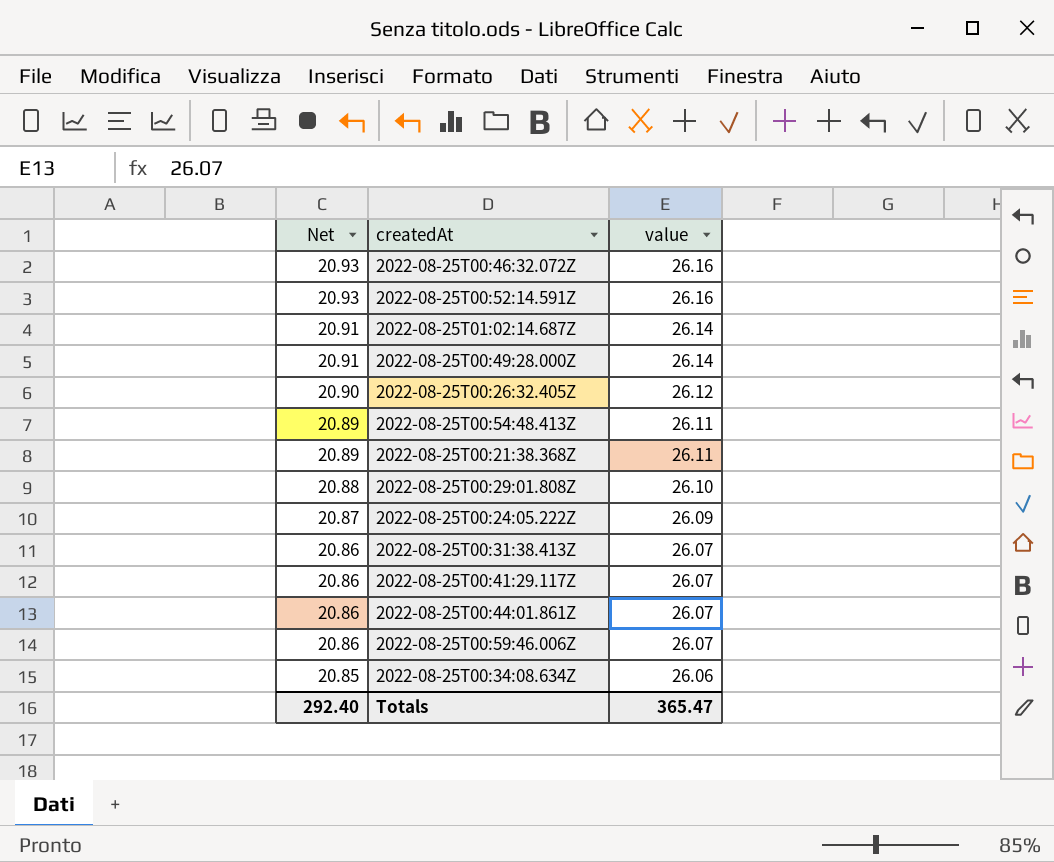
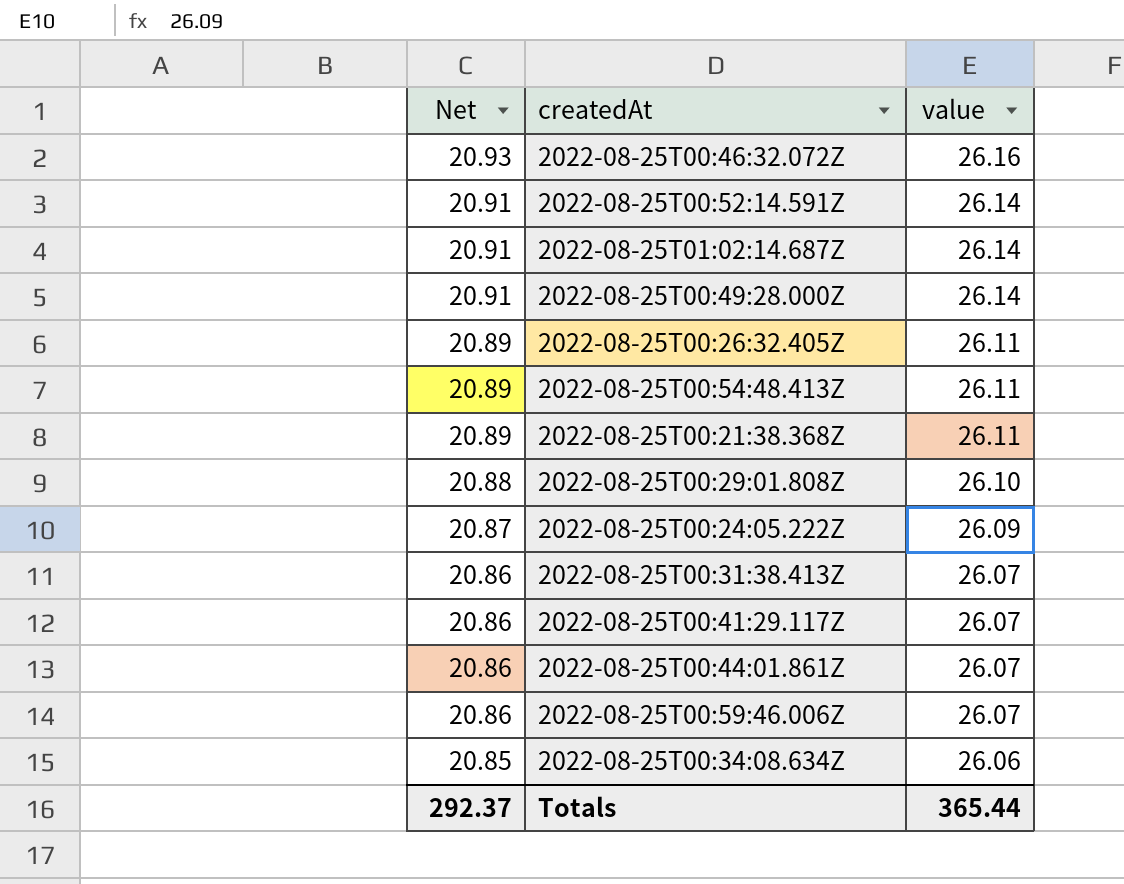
2022-08-25T00:52:14.591Z | Net: 20.93 -> 20.91
2022-08-25T00:52:14.591Z | value: 26.16 -> 26.14
2022-08-25T00:26:32.405Z | Net: 20.90 -> 20.89
2022-08-25T00:26:32.405Z | value: 26.12 -> 26.11
Totals | Net: 292.40 -> 292.37
Totals | value: 365.47 -> 365.44

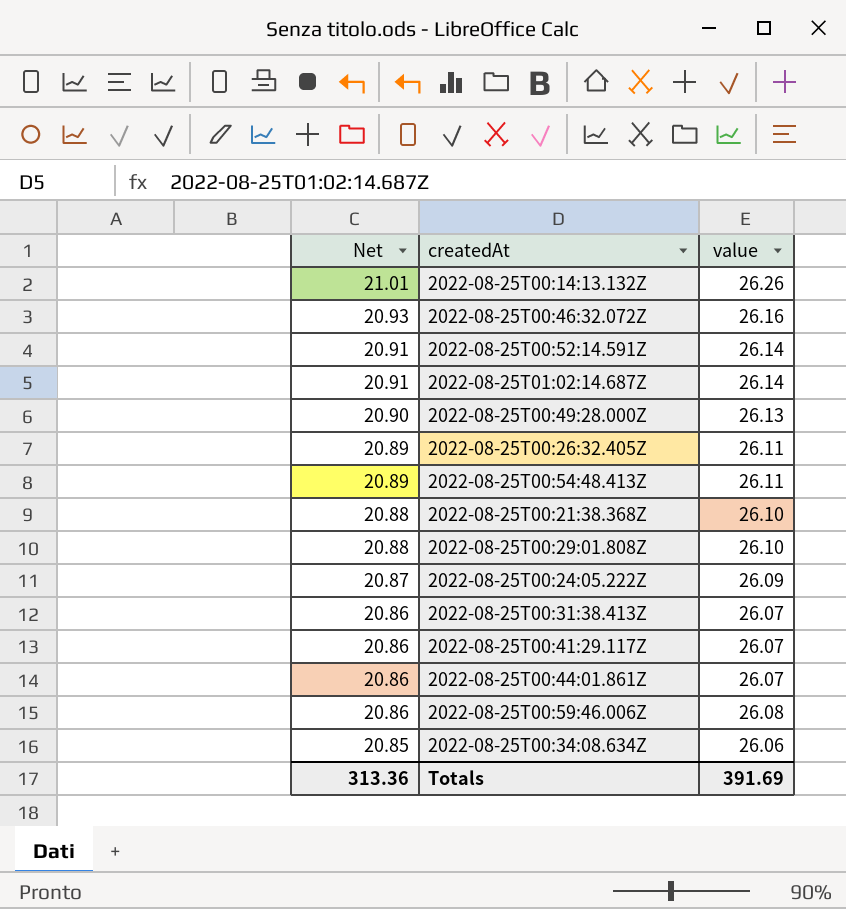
row 2022-08-25T00:14:13.132Z: none -> 21.01 | 26.26
2022-08-25T00:49:28.000Z | Net: 20.91 -> 20.90
2022-08-25T00:49:28.000Z | value: 26.14 -> 26.13
2022-08-25T00:21:38.368Z | Net: 20.89 -> 20.88
2022-08-25T00:21:38.368Z | value: 26.11 -> 26.10
2022-08-25T00:59:46.006Z | value: 26.07 -> 26.08
Totals | Net: 292.37 -> 313.36
Totals | value: 365.44 -> 391.69

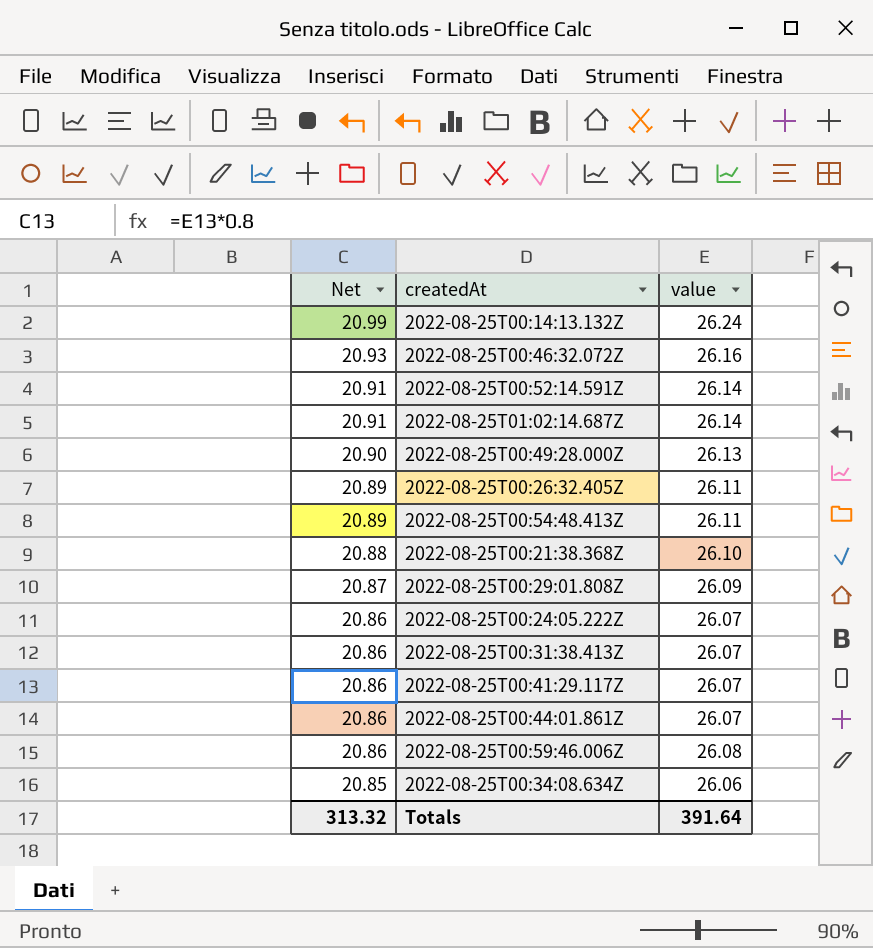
2022-08-25T00:14:13.132Z | Net: 21.01 -> 20.99
2022-08-25T00:14:13.132Z | value: 26.26 -> 26.24
2022-08-25T00:29:01.808Z | Net: 20.88 -> 20.87
2022-08-25T00:29:01.808Z | value: 26.10 -> 26.09
2022-08-25T00:24:05.222Z | Net: 20.87 -> 20.86
2022-08-25T00:24:05.222Z | value: 26.09 -> 26.07
Totals | Net: 313.36 -> 313.32
Totals | value: 391.69 -> 391.64

